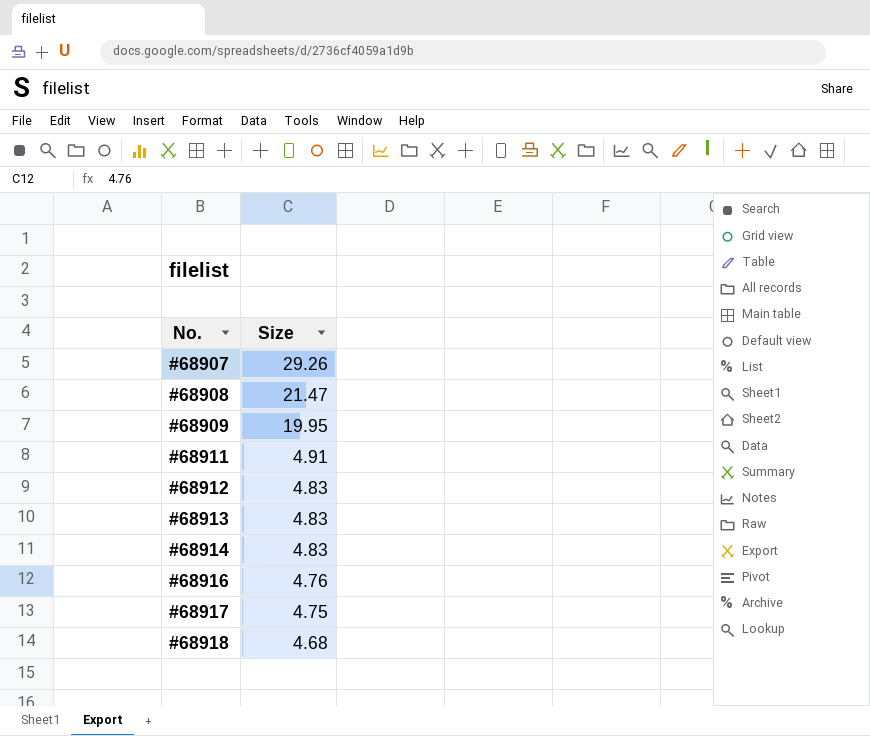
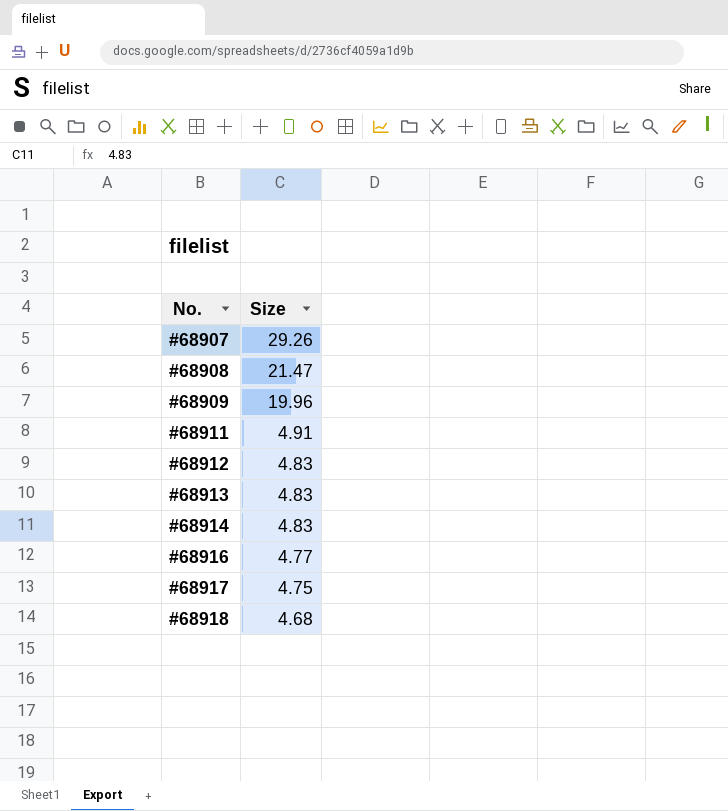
#68909 | Size: 19.95 -> 19.96
#68916 | Size: 4.76 -> 4.77

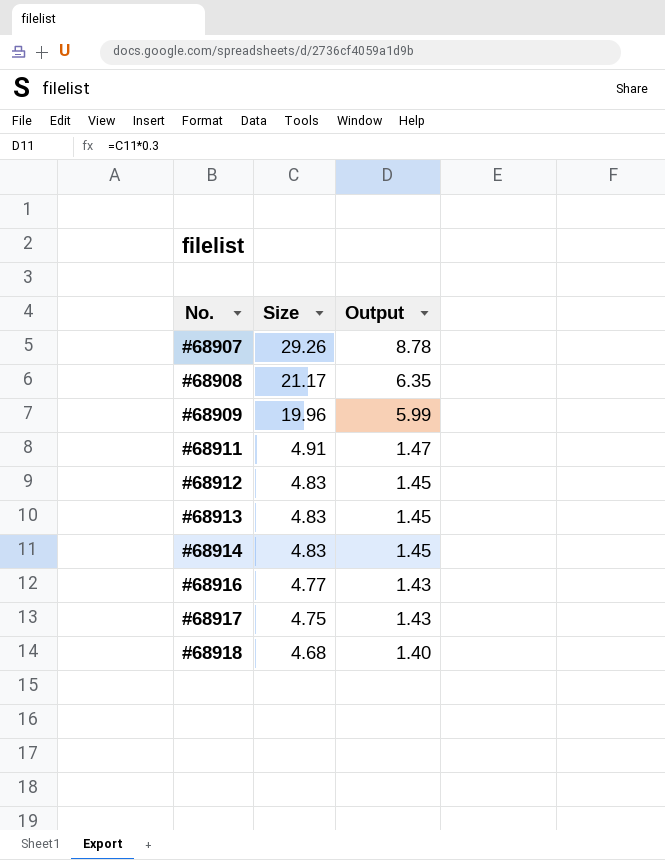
column Output | formula: none -> [Size] * 0.3
#68908 | Size: 21.47 -> 21.17

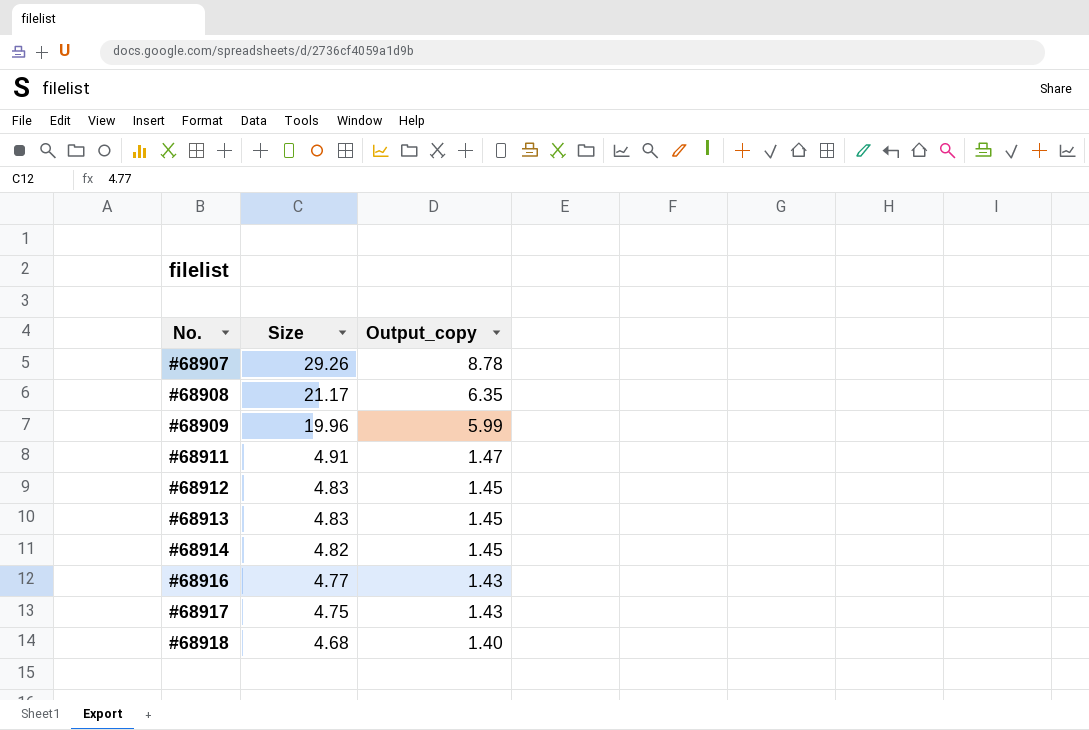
column name: Output -> Output_copy
#68914 | Size: 4.83 -> 4.82

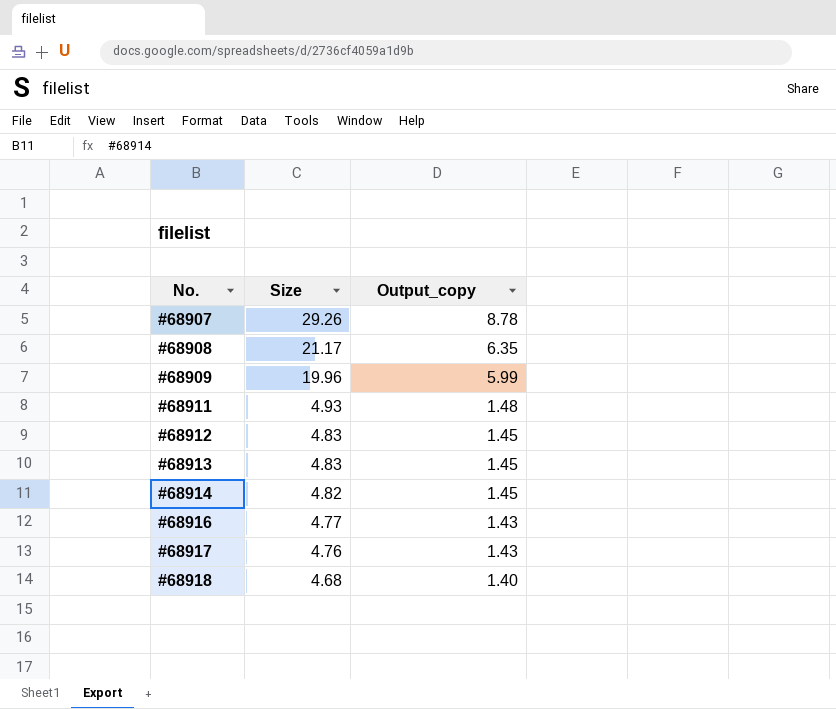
#68911 | Size: 4.91 -> 4.93
#68911 | Output_copy: 1.47 -> 1.48
#68917 | Size: 4.75 -> 4.76

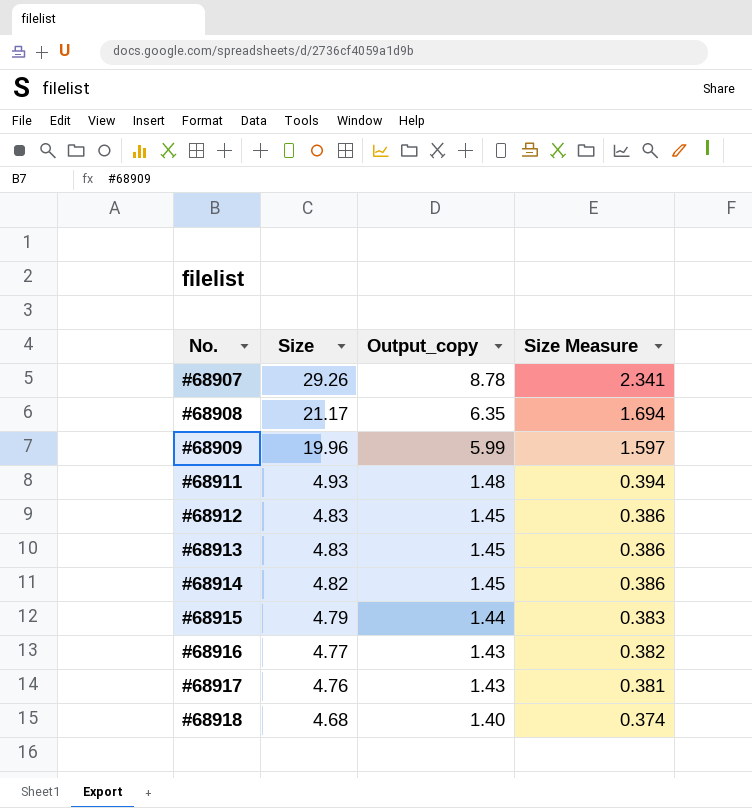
column Size Measure | formula: none -> [Size] * 0.08
row #68915: none -> 4.79 | 1.44 | 0.383

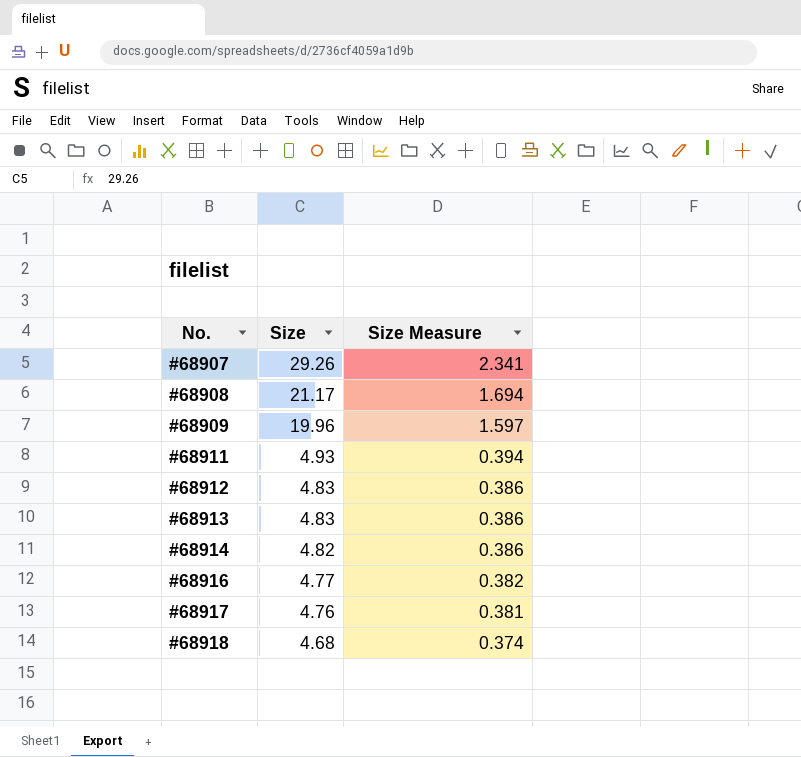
column Output_copy | formula: [Size] * 0.3 -> none
row #68915: 4.79 | 1.44 | 0.383 -> none

